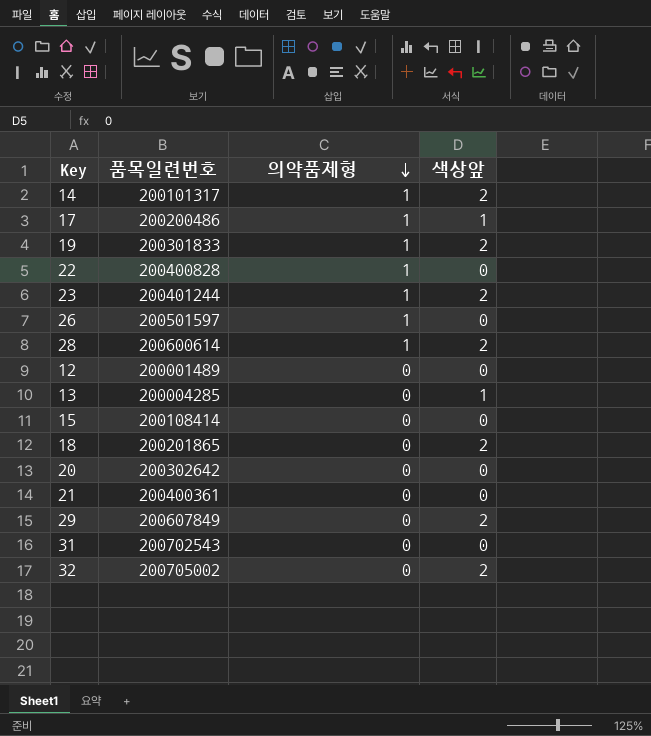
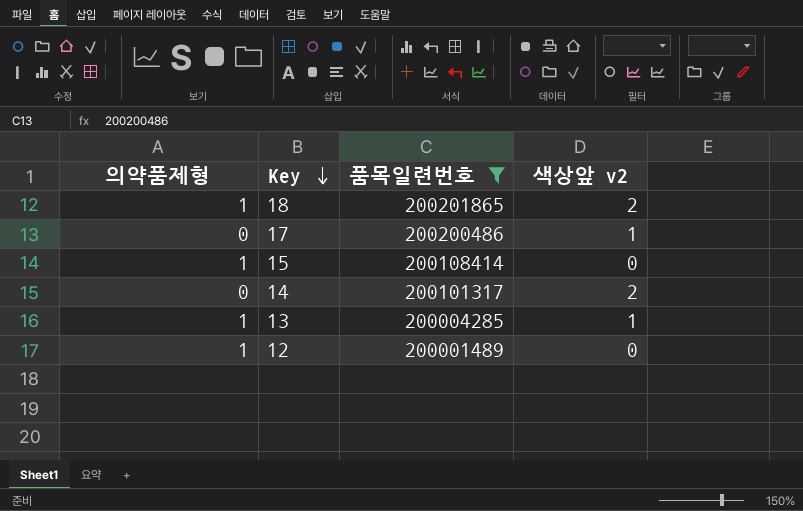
filter: none -> 품목일련번호 <= 200201865
row order: 의약품제형 descending -> Key descending
column 의약품제형 | position: 3 -> 1
column name: 색상앞 -> 색상앞 v2
18 | 의약품제형: 0 -> 1
17 | 의약품제형: 1 -> 0
15 | 의약품제형: 0 -> 1
14 | 의약품제형: 1 -> 0
13 | 의약품제형: 0 -> 1
12 | 의약품제형: 0 -> 1

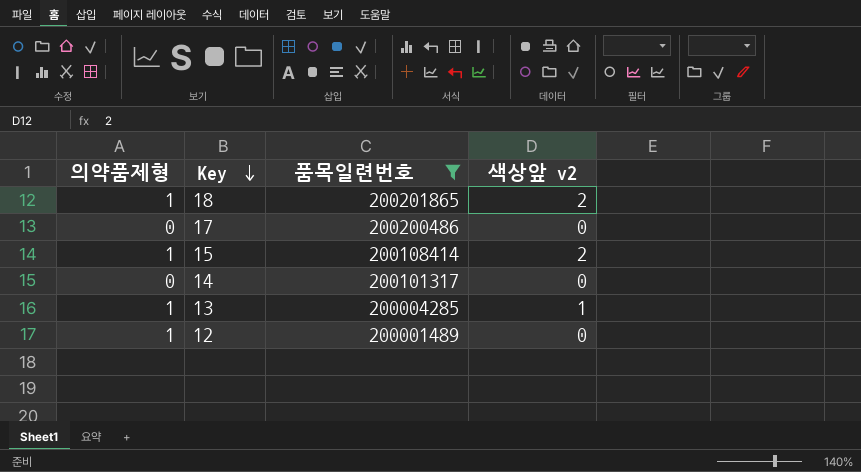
17 | 색상앞 v2: 1 -> 0
15 | 색상앞 v2: 0 -> 2
14 | 색상앞 v2: 2 -> 0

